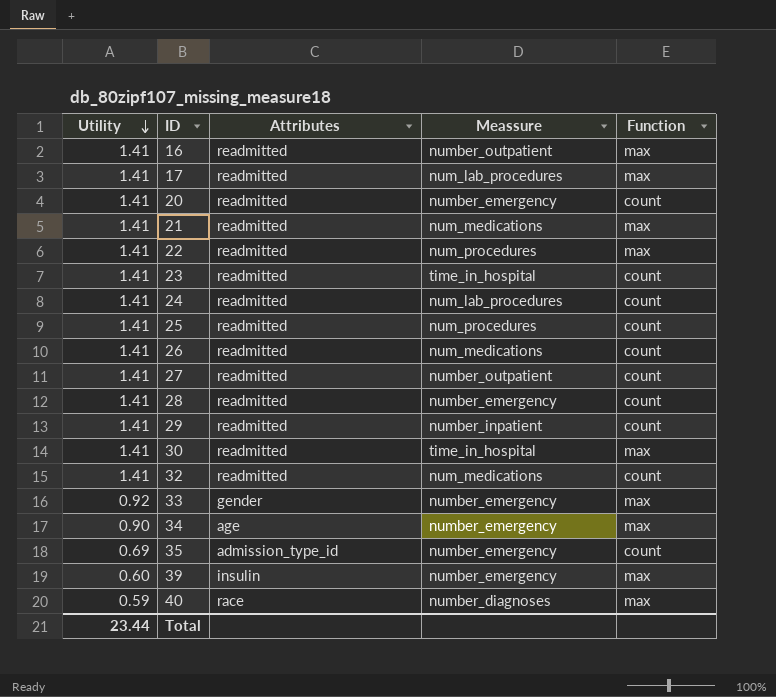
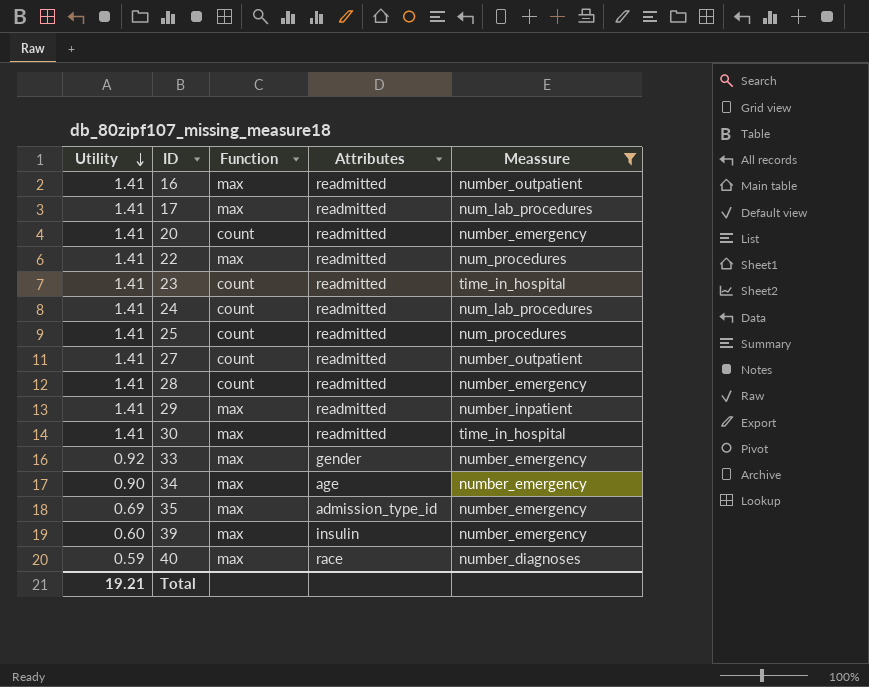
filter: none -> Meassure != num_medications
column Function | position: 5 -> 3
29 | Function: count -> max
35 | Function: count -> max
Total | Utility: 23.44 -> 19.21

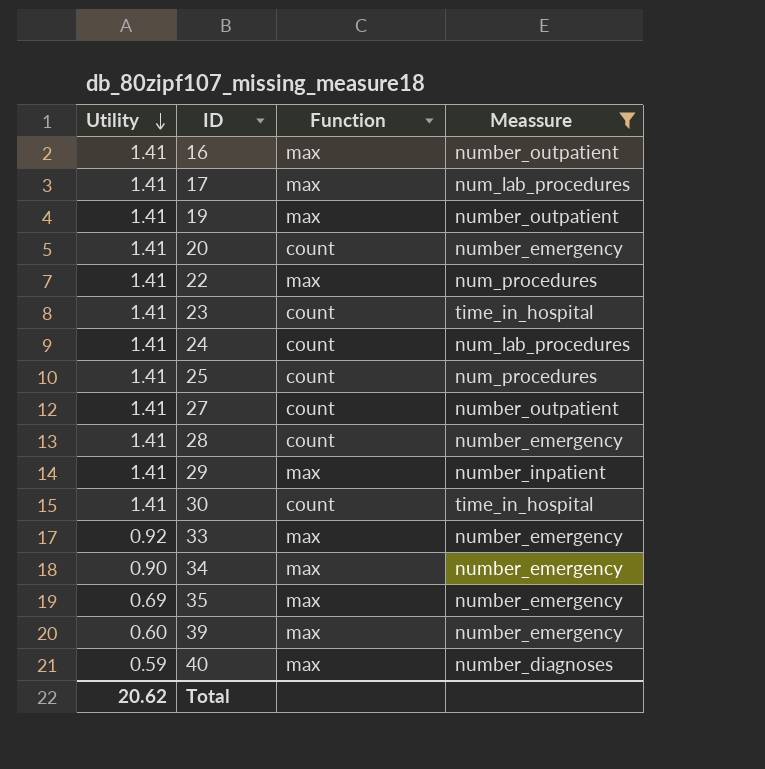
column Attributes | position: 4 -> none
row 19: none -> 1.41 | max | number_outpatient
30 | Function: max -> count
Total | Utility: 19.21 -> 20.62

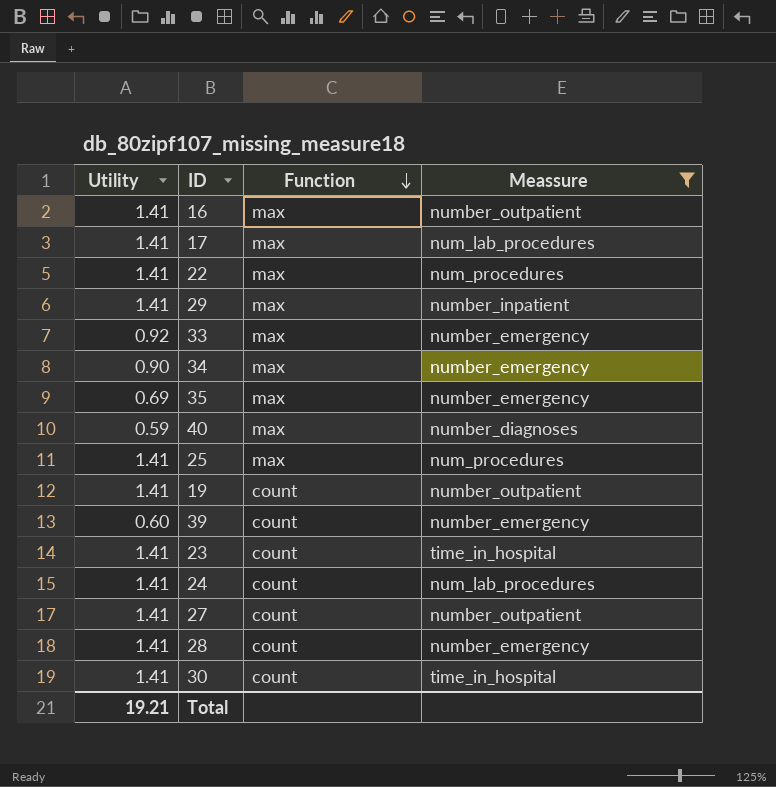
row order: Utility descending -> Function descending
row 20: 1.41 | count | number_emergency -> none
25 | Function: count -> max
19 | Function: max -> count
39 | Function: max -> count
Total | Utility: 20.62 -> 19.21

